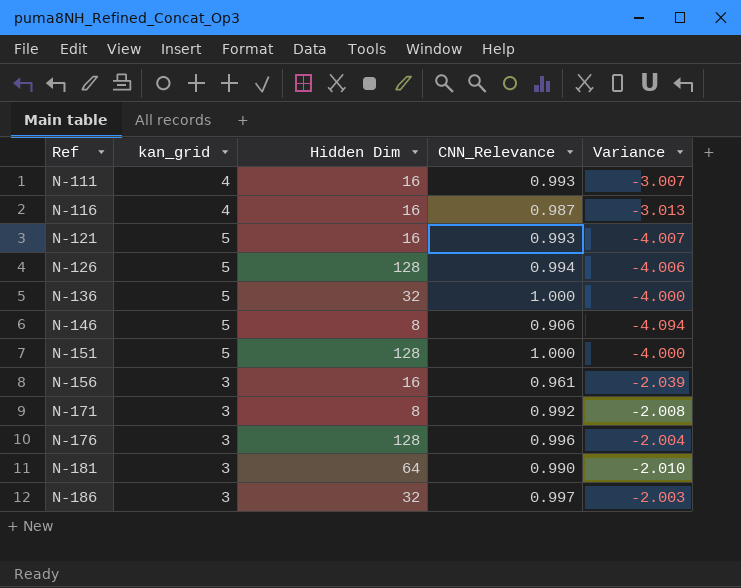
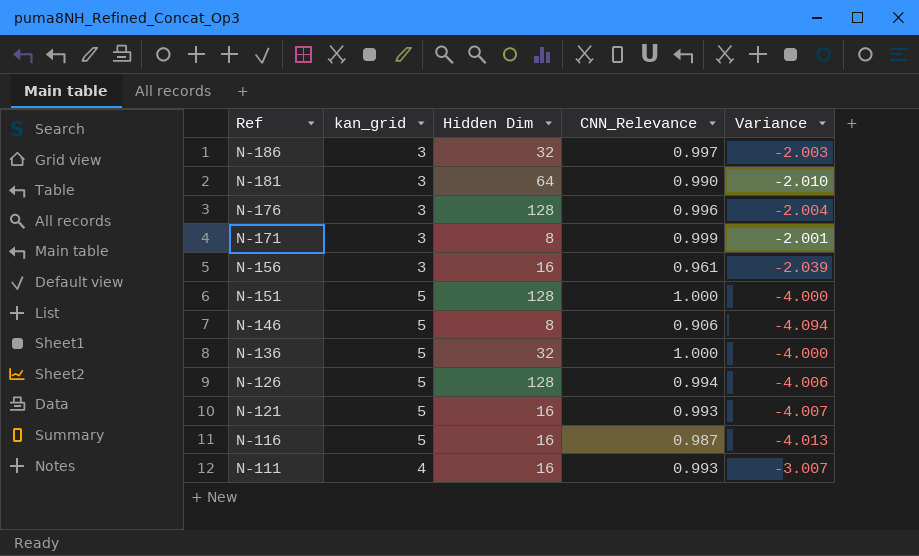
row order: Ref ascending -> Ref descending
N-171 | CNN_Relevance: 0.992 -> 0.999
N-171 | Variance: -2.008 -> -2.001
N-116 | kan_grid: 4 -> 5
N-116 | Variance: -3.013 -> -4.013

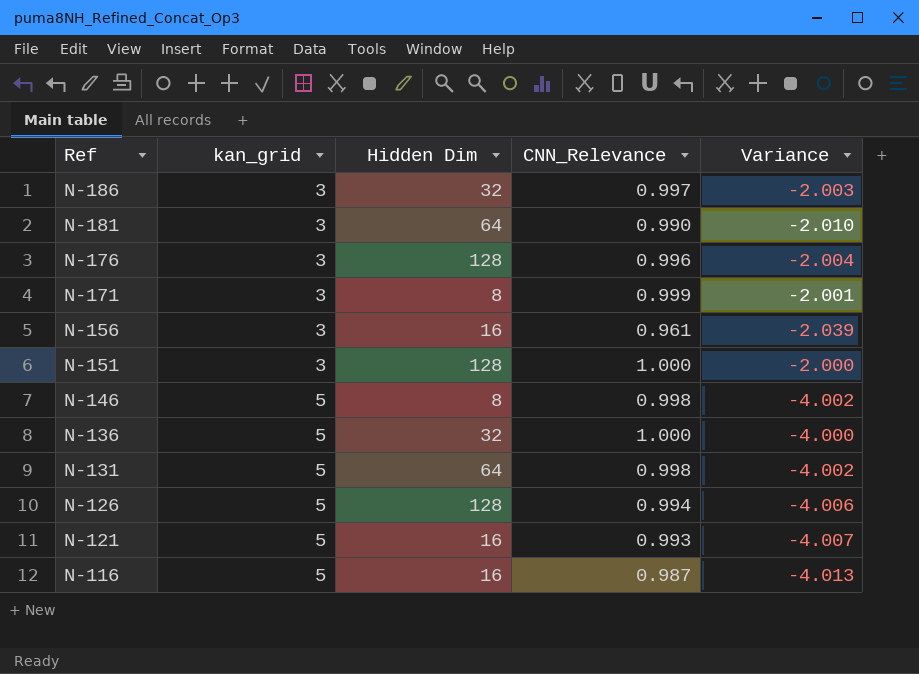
row N-111: 4 | 16 | 0.993 | -3.007 -> none
N-151 | kan_grid: 5 -> 3
N-151 | Variance: -4.000 -> -2.000
N-146 | CNN_Relevance: 0.906 -> 0.998
N-146 | Variance: -4.094 -> -4.002
row N-131: none -> 5 | 64 | 0.998 | -4.002

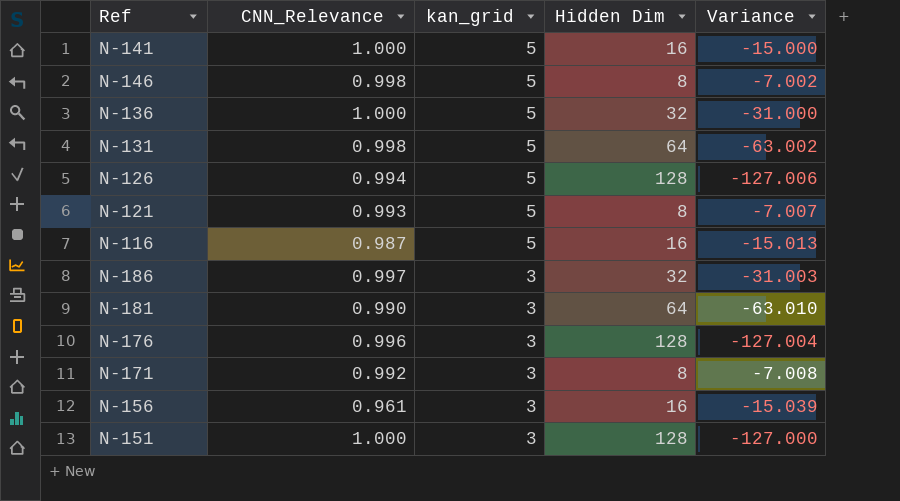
row order: Ref descending -> kan_grid descending
column CNN_Relevance | position: 4 -> 2
column Variance | formula: [CNN_Relevance] - [kan_grid] -> [CNN_Relevance] - [Hidden Dim]
row N-141: none -> 1.000 | 5 | 16 | -15.000
N-121 | Hidden Dim: 16 -> 8
N-171 | CNN_Relevance: 0.999 -> 0.992

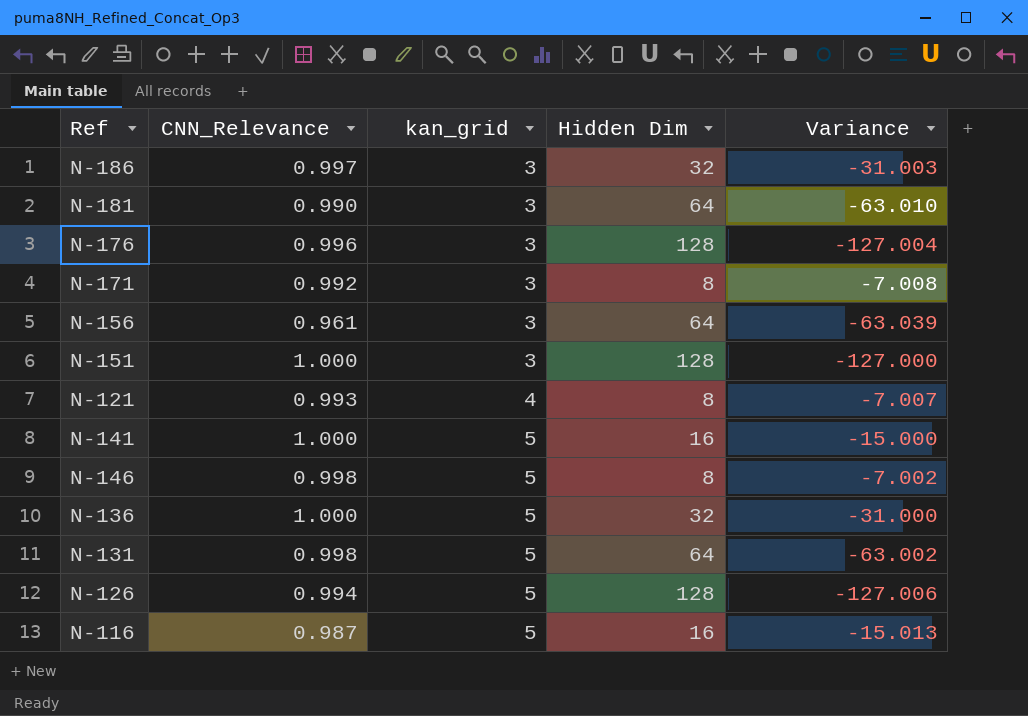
row order: kan_grid descending -> kan_grid ascending
N-156 | Hidden Dim: 16 -> 64
N-156 | Variance: -15.039 -> -63.039
N-121 | kan_grid: 5 -> 4

